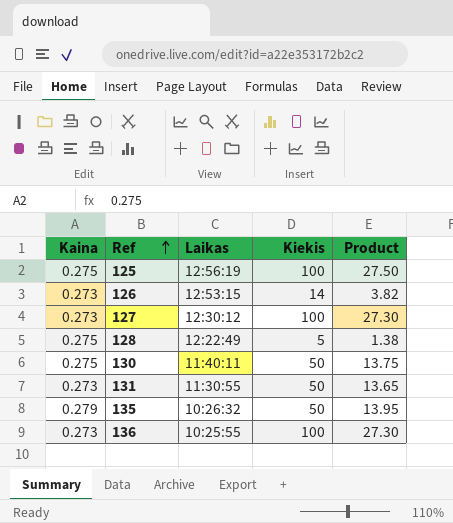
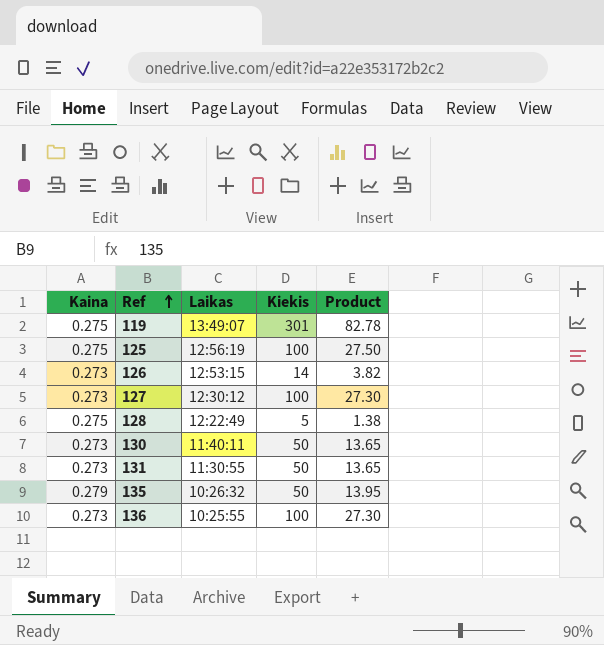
row 119: none -> 0.275 | 13:49:07 | 301 | 82.78
130 | Kaina: 0.275 -> 0.273
130 | Product: 13.75 -> 13.65

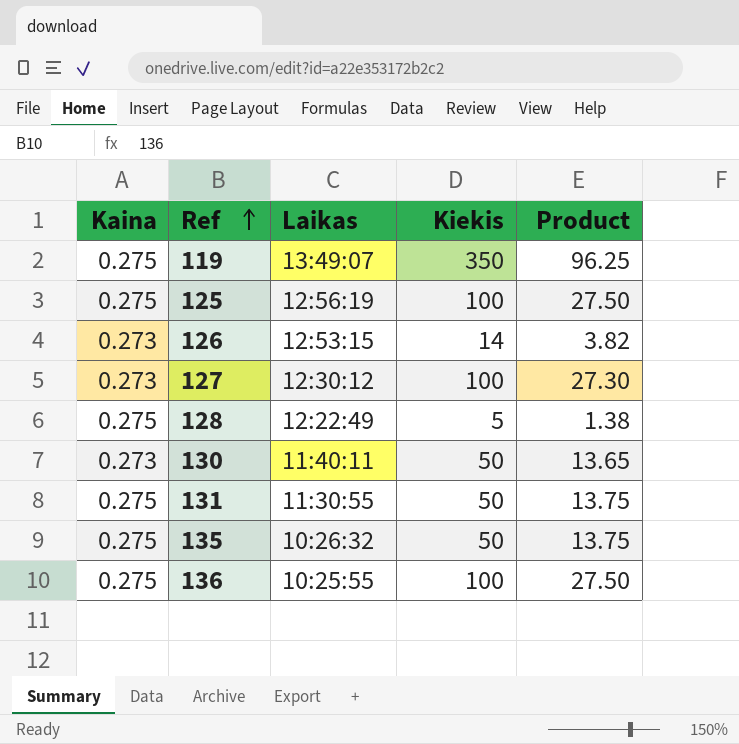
119 | Kiekis: 301 -> 350
119 | Product: 82.78 -> 96.25
131 | Kaina: 0.273 -> 0.275
131 | Product: 13.65 -> 13.75
135 | Kaina: 0.279 -> 0.275
135 | Product: 13.95 -> 13.75
136 | Kaina: 0.273 -> 0.275
136 | Product: 27.30 -> 27.50

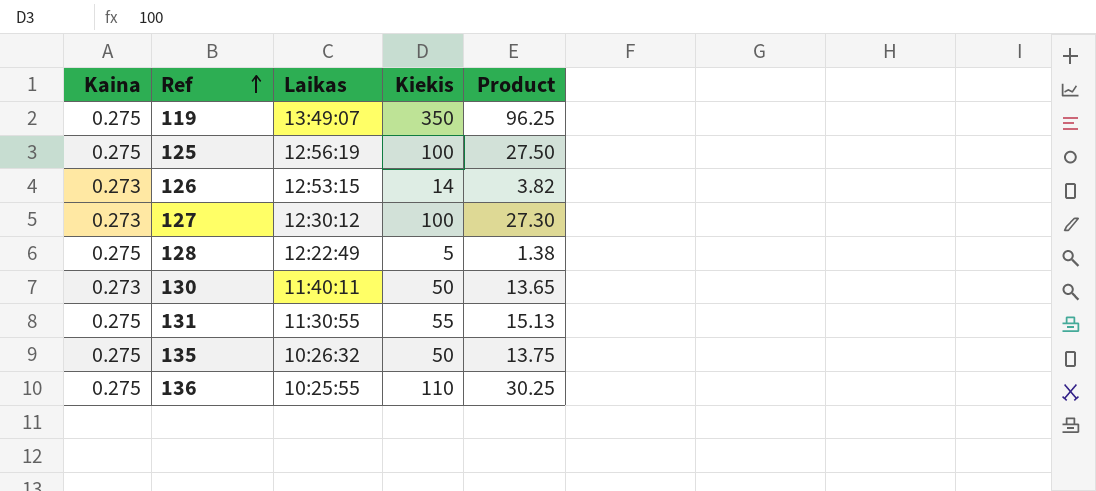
131 | Kiekis: 50 -> 55
131 | Product: 13.75 -> 15.13
136 | Kiekis: 100 -> 110
136 | Product: 27.50 -> 30.25

